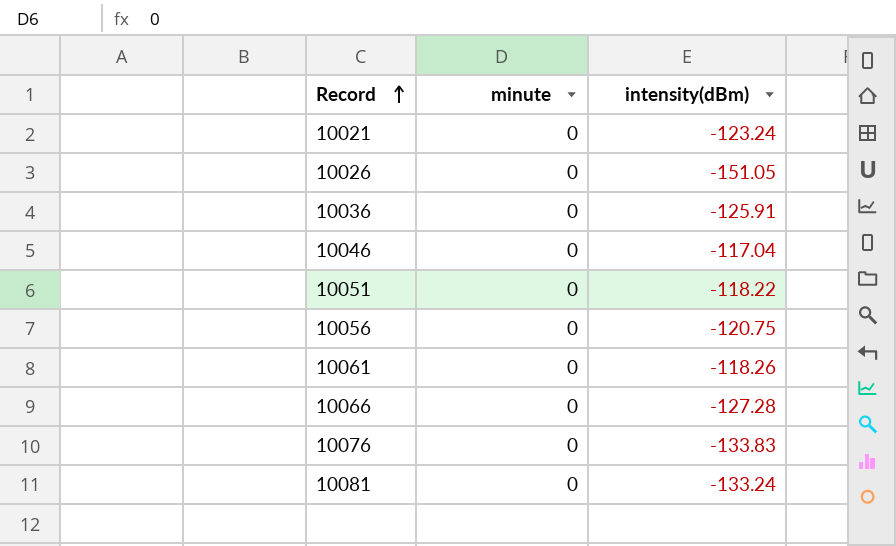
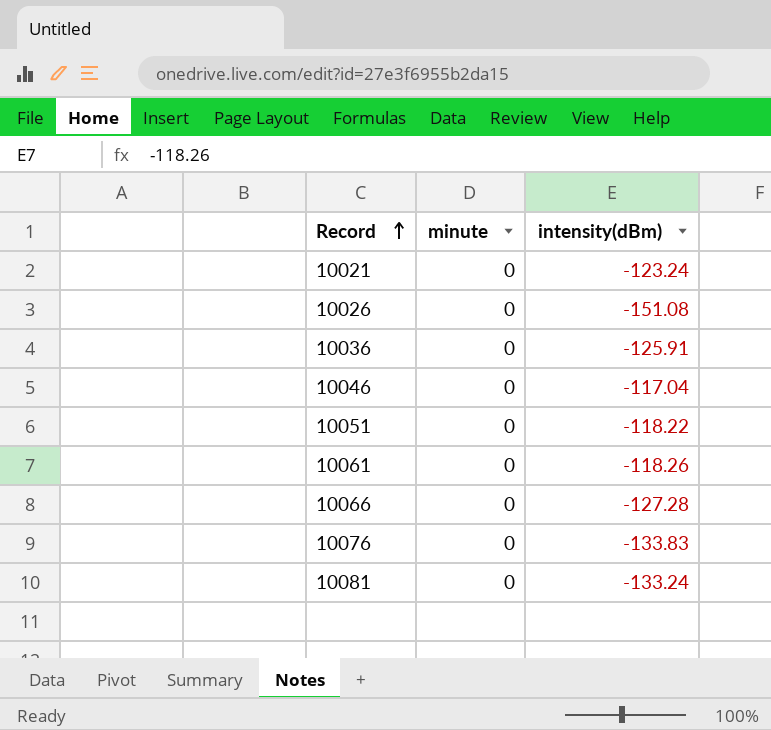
row 10056: 0 | -120.75 -> none
10026 | intensity(dBm): -151.05 -> -151.08

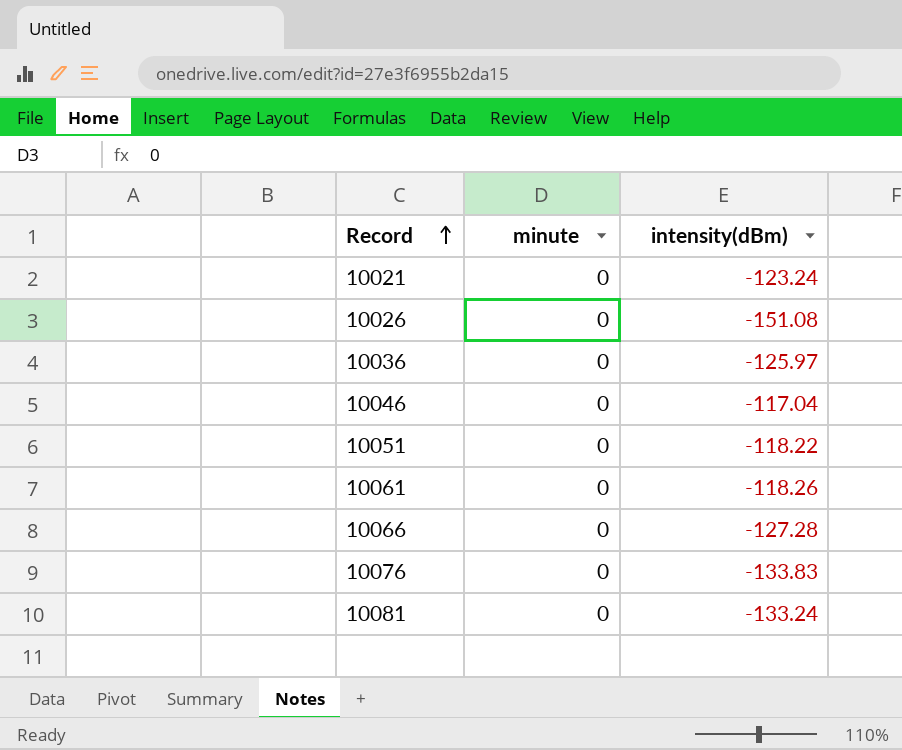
10036 | intensity(dBm): -125.91 -> -125.97

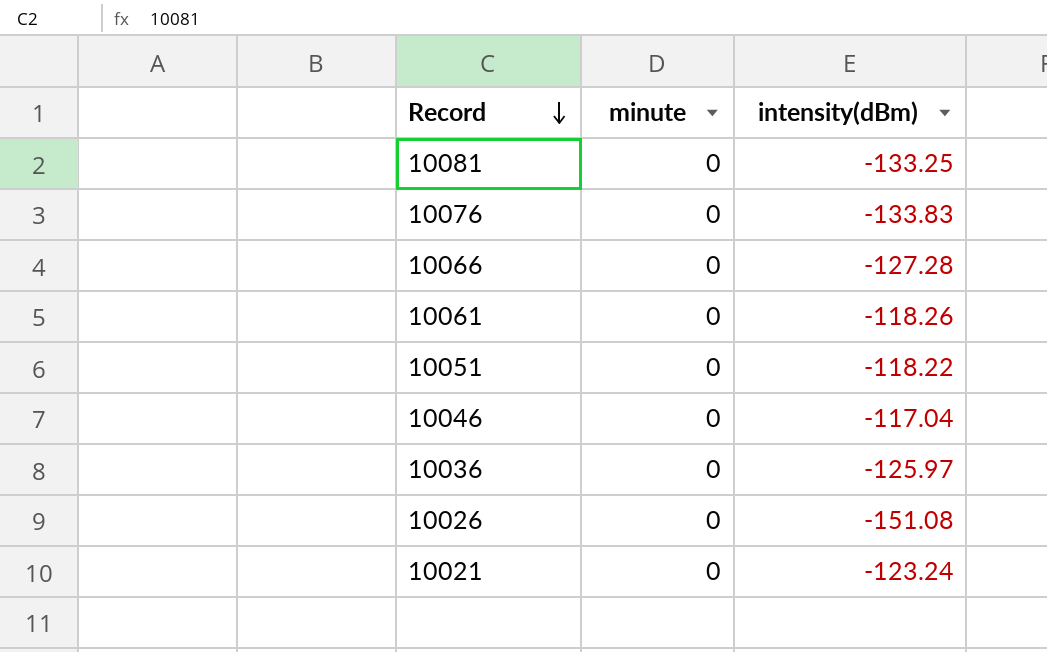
row order: Record ascending -> Record descending
10081 | intensity(dBm): -133.24 -> -133.25

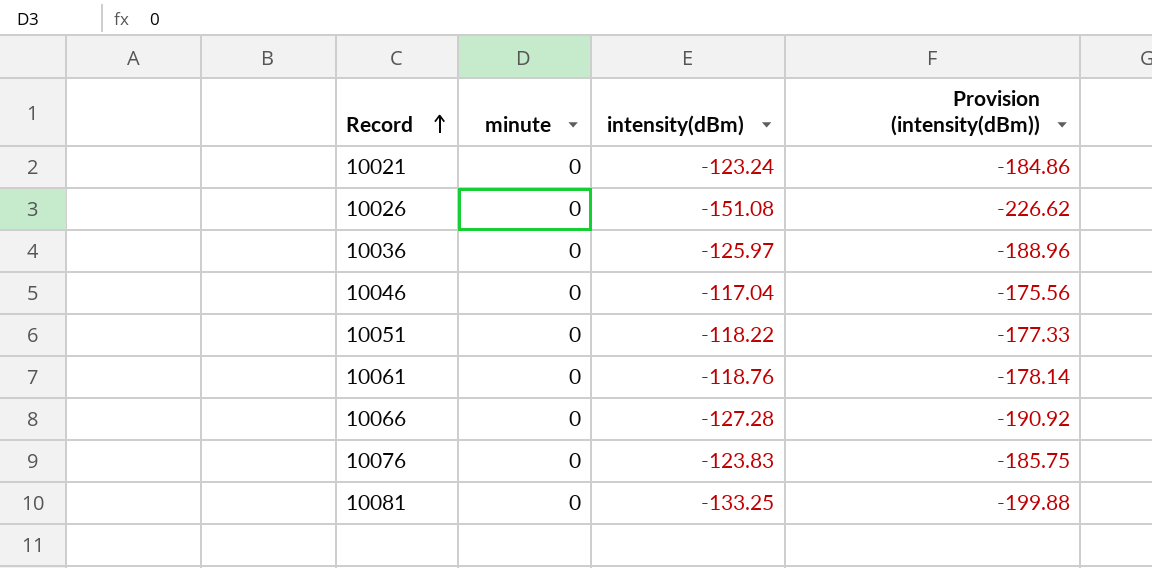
row order: Record descending -> Record ascending
column Provision (intensity(dBm)) | formula: none -> [intensity(dBm)] * 1.5
10061 | intensity(dBm): -118.26 -> -118.76
10076 | intensity(dBm): -133.83 -> -123.83

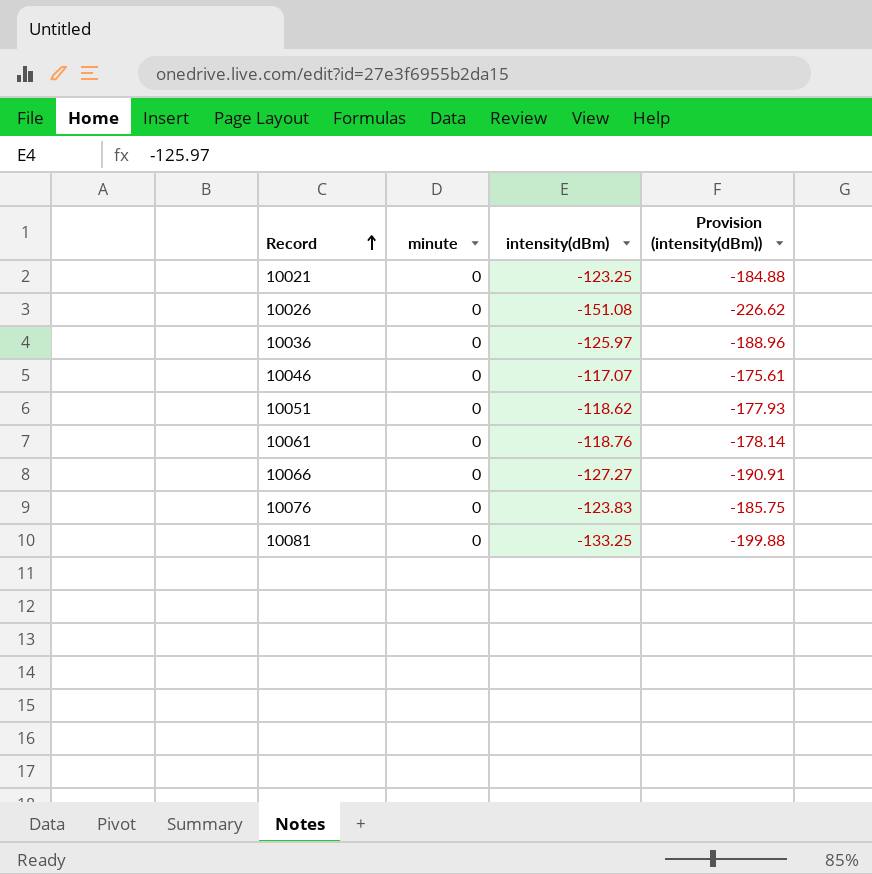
10021 | intensity(dBm): -123.24 -> -123.25
10021 | Provision (intensity(dBm)): -184.86 -> -184.88
10046 | intensity(dBm): -117.04 -> -117.07
10046 | Provision (intensity(dBm)): -175.56 -> -175.61
10051 | intensity(dBm): -118.22 -> -118.62
10051 | Provision (intensity(dBm)): -177.33 -> -177.93
10066 | intensity(dBm): -127.28 -> -127.27
10066 | Provision (intensity(dBm)): -190.92 -> -190.91

